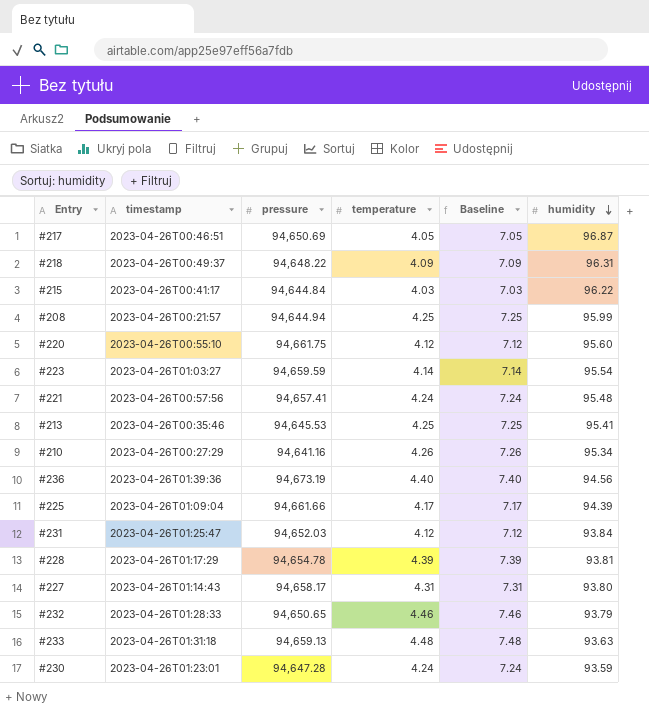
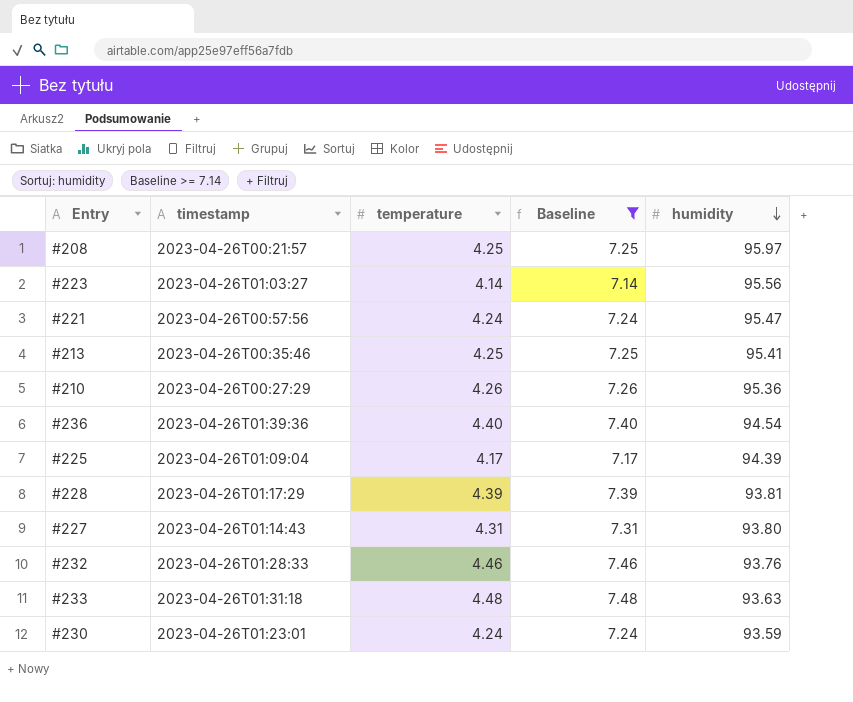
filter: none -> Baseline >= 7.14
column pressure | position: 3 -> none
#208 | humidity: 95.99 -> 95.97
#223 | humidity: 95.54 -> 95.56
#221 | humidity: 95.48 -> 95.47
#210 | humidity: 95.34 -> 95.36
#236 | humidity: 94.56 -> 94.54
#232 | humidity: 93.79 -> 93.76

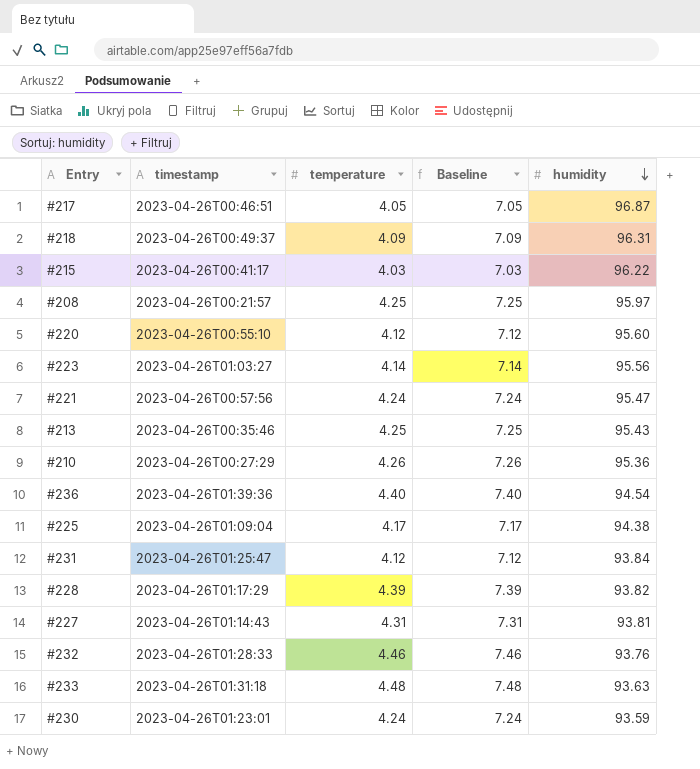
filter: Baseline >= 7.14 -> none
#213 | humidity: 95.41 -> 95.43
#225 | humidity: 94.39 -> 94.38
#228 | humidity: 93.81 -> 93.82
#227 | humidity: 93.80 -> 93.81

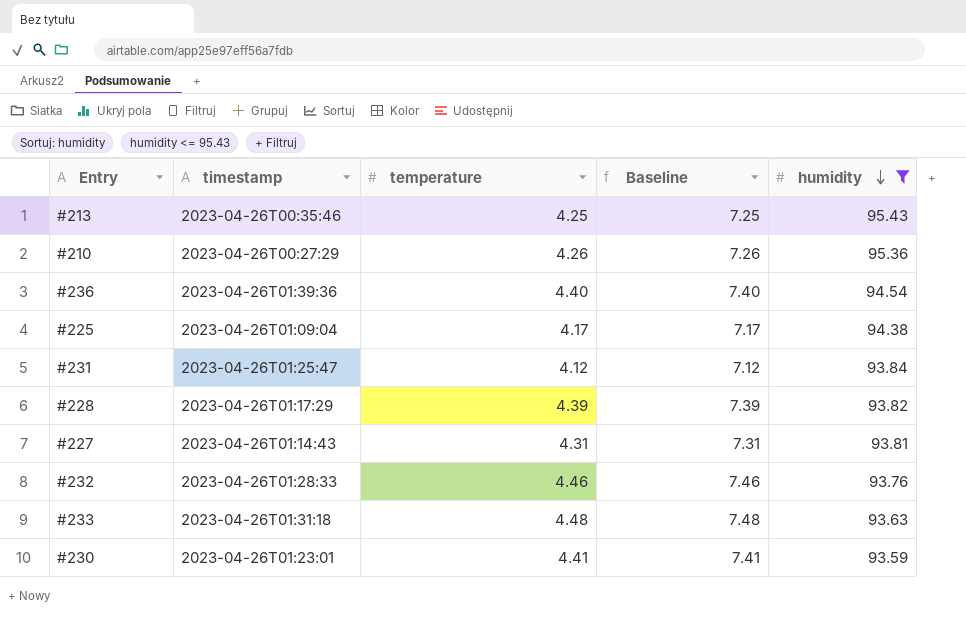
filter: none -> humidity <= 95.43
#230 | temperature: 4.24 -> 4.41
#230 | Baseline: 7.24 -> 7.41

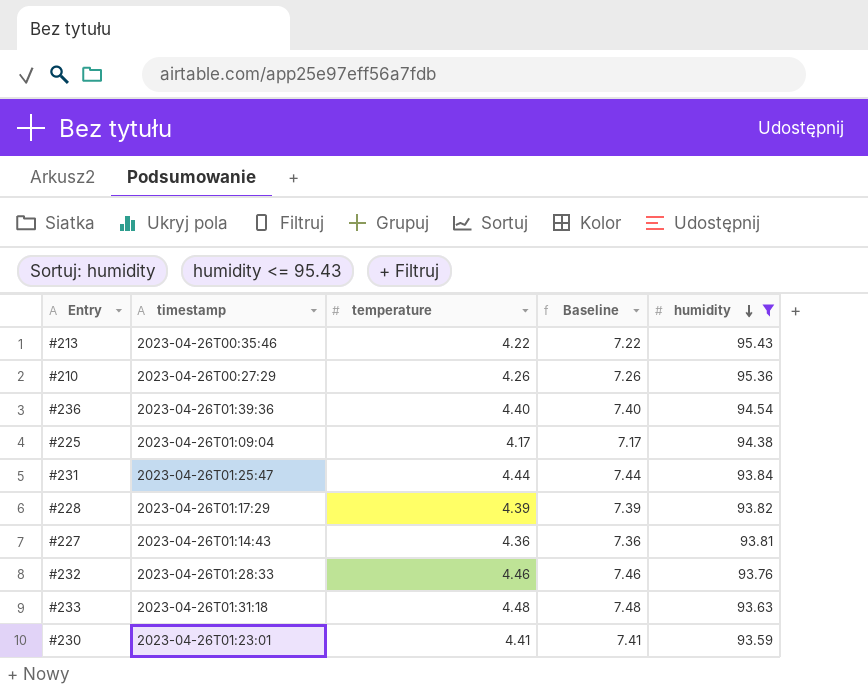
#213 | temperature: 4.25 -> 4.22
#213 | Baseline: 7.25 -> 7.22
#231 | temperature: 4.12 -> 4.44
#231 | Baseline: 7.12 -> 7.44
#227 | temperature: 4.31 -> 4.36
#227 | Baseline: 7.31 -> 7.36

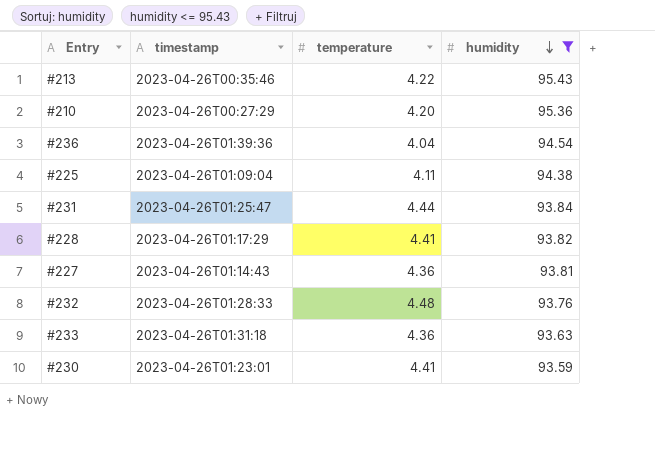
column Baseline | formula: [temperature] + 3 -> none
#210 | temperature: 4.26 -> 4.20
#236 | temperature: 4.40 -> 4.04
#225 | temperature: 4.17 -> 4.11
#228 | temperature: 4.39 -> 4.41
#232 | temperature: 4.46 -> 4.48
#233 | temperature: 4.48 -> 4.36

